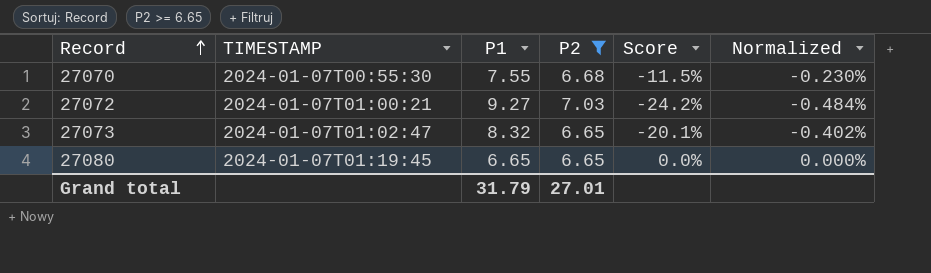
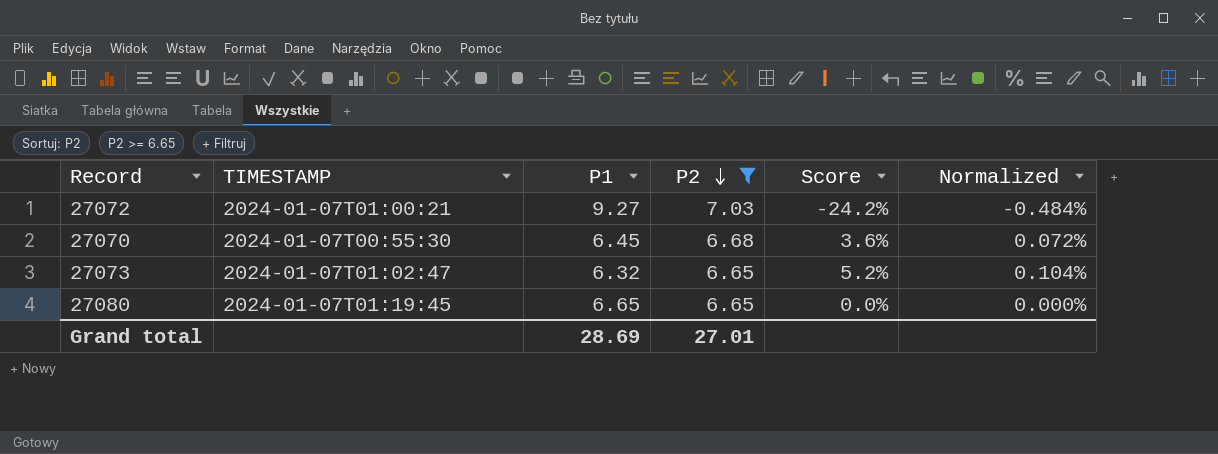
row order: Record ascending -> P2 descending
27070 | P1: 7.55 -> 6.45
27070 | Score: -11.5% -> 3.6%
27070 | Normalized: -0.230% -> 0.072%
27073 | P1: 8.32 -> 6.32
27073 | Score: -20.1% -> 5.2%
27073 | Normalized: -0.402% -> 0.104%
Grand total | P1: 31.79 -> 28.69

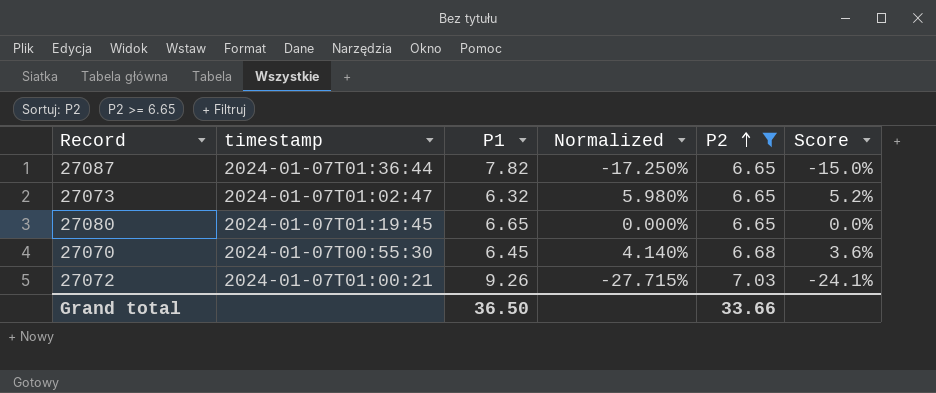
row order: P2 descending -> P2 ascending
column name: TIMESTAMP -> timestamp
column Normalized | formula: [Score] * 0.02 -> [Score] * 1.15
column Normalized | position: 6 -> 4
row 27087: none -> 2024-01-07T01:36:44 | 7.82 | -17.250% | 6.65 | -15.0%
27072 | P1: 9.27 -> 9.26
27072 | Score: -24.2% -> -24.1%
Grand total | P1: 28.69 -> 36.50
Grand total | P2: 27.01 -> 33.66

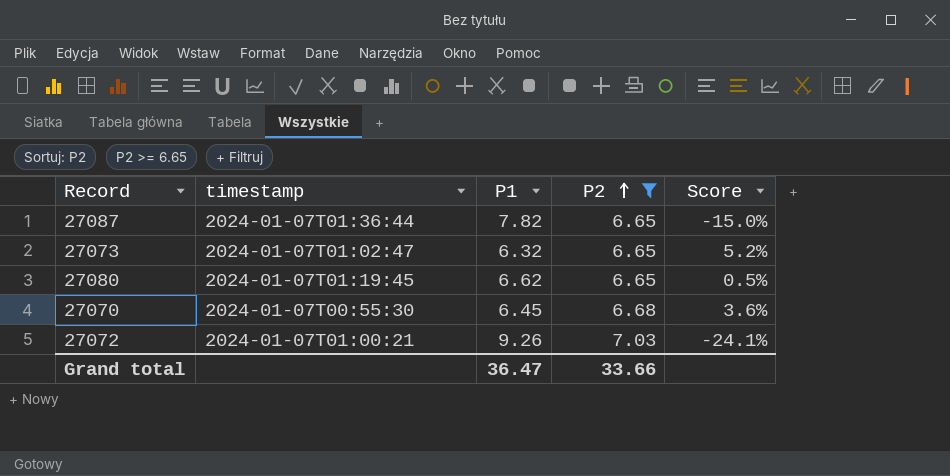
column Normalized | formula: [Score] * 1.15 -> none
27080 | P1: 6.65 -> 6.62
27080 | Score: 0.0% -> 0.5%
Grand total | P1: 36.50 -> 36.47

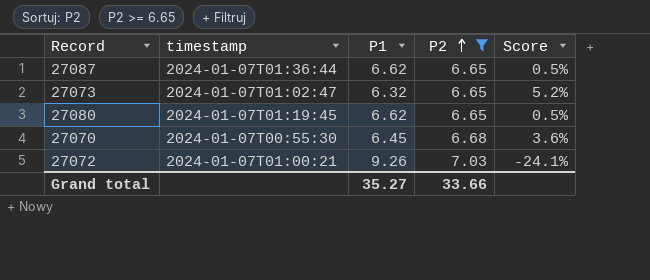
27087 | P1: 7.82 -> 6.62
27087 | Score: -15.0% -> 0.5%
Grand total | P1: 36.47 -> 35.27

